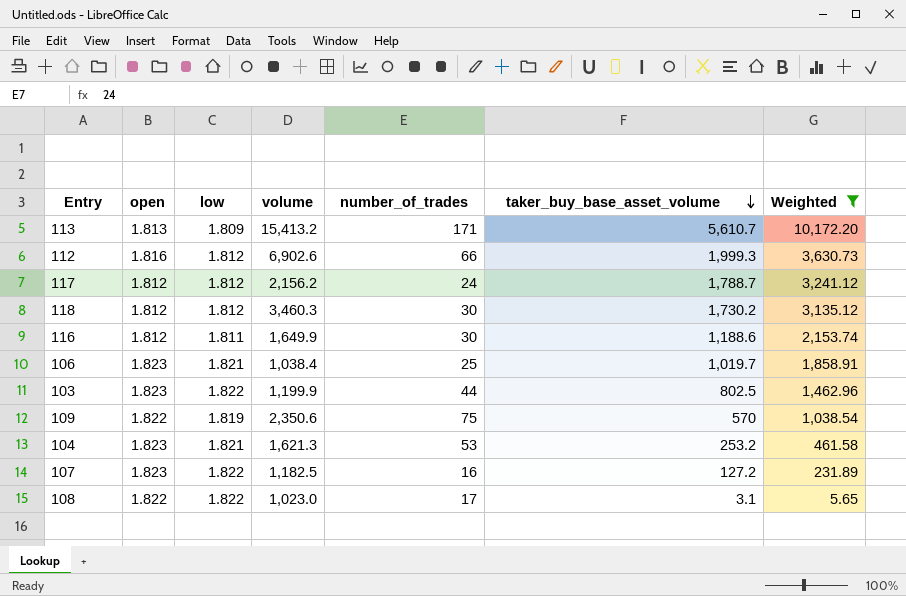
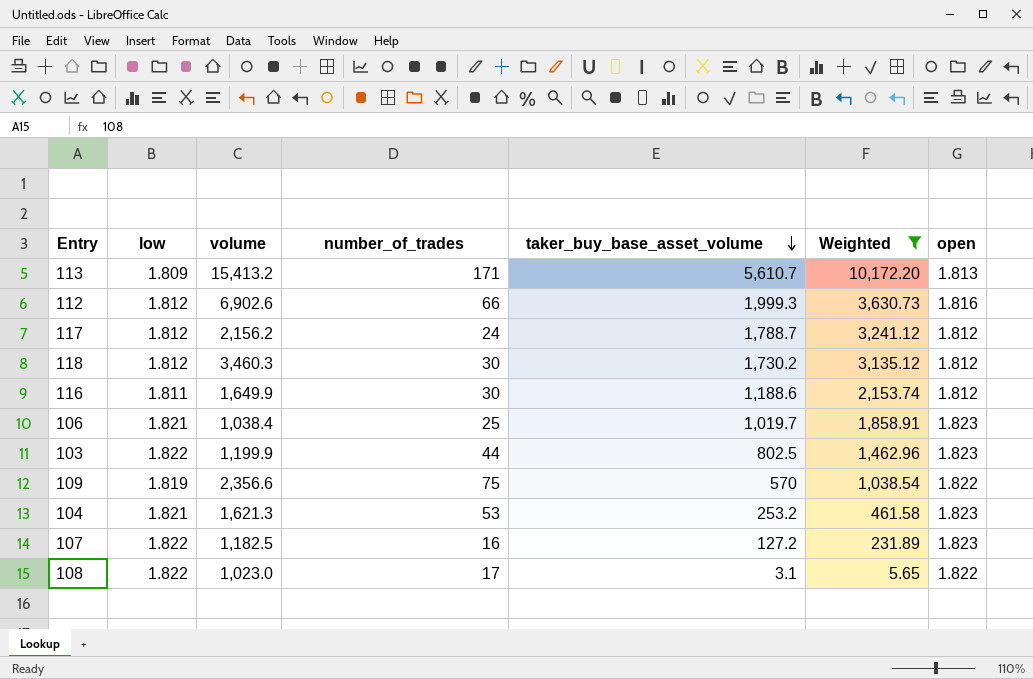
column open | position: 2 -> 7
109 | volume: 2,350.6 -> 2,356.6

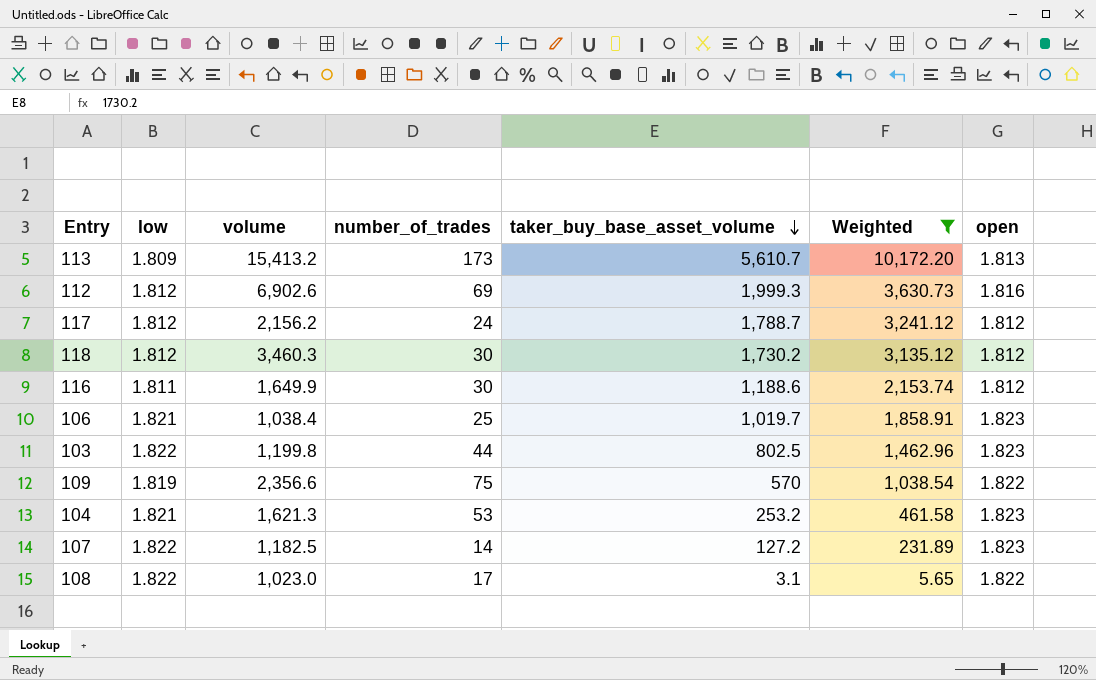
113 | number_of_trades: 171 -> 173
112 | number_of_trades: 66 -> 69
103 | volume: 1,199.9 -> 1,199.8
107 | number_of_trades: 16 -> 14

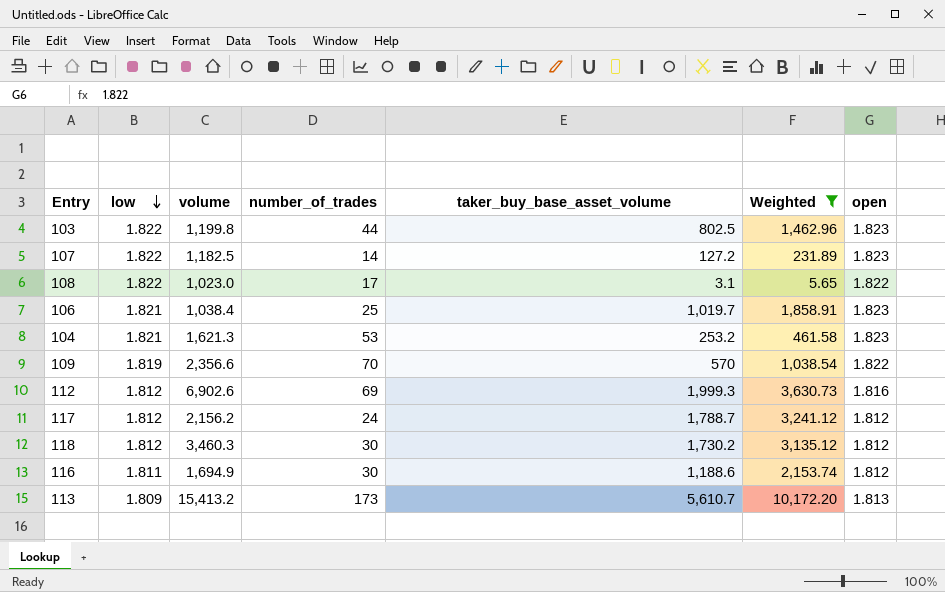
row order: taker_buy_base_asset_volume descending -> low descending
109 | number_of_trades: 75 -> 70
116 | volume: 1,649.9 -> 1,694.9

